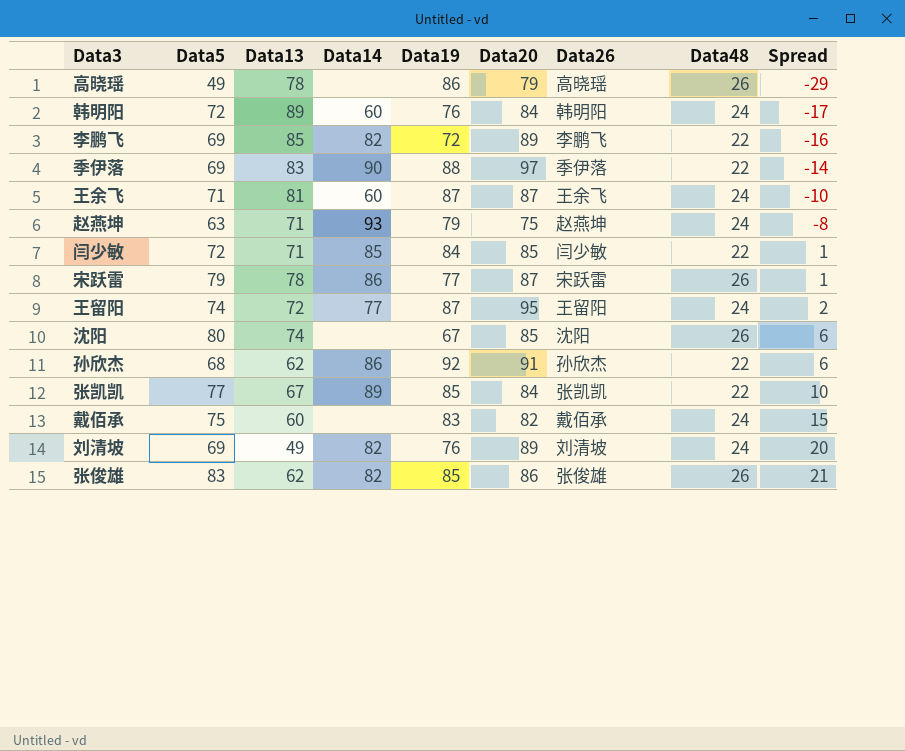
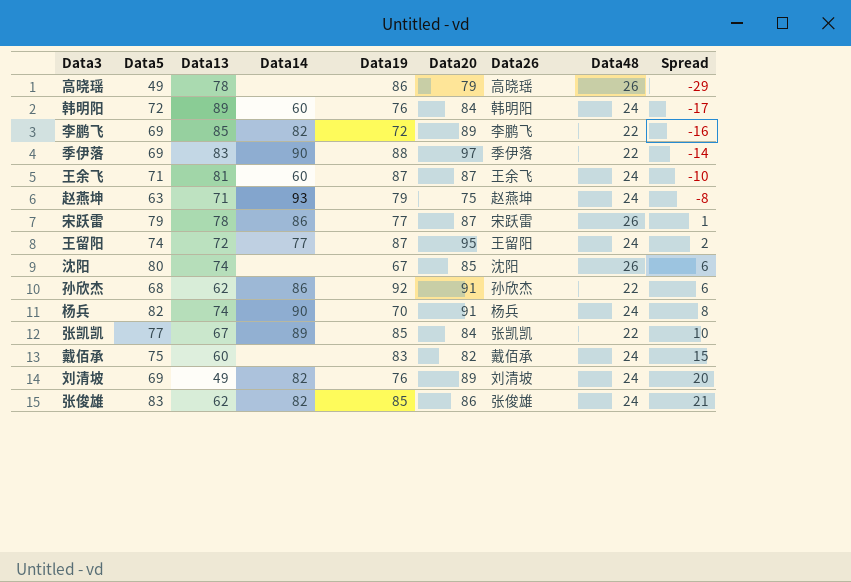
row 闫少敏: 72 | 71 | 85 | 84 | 85 | 闫少敏 | 22 | 1 -> none
row 杨兵: none -> 82 | 74 | 90 | 70 | 91 | 杨兵 | 24 | 8
张俊雄 | Data48: 26 -> 24

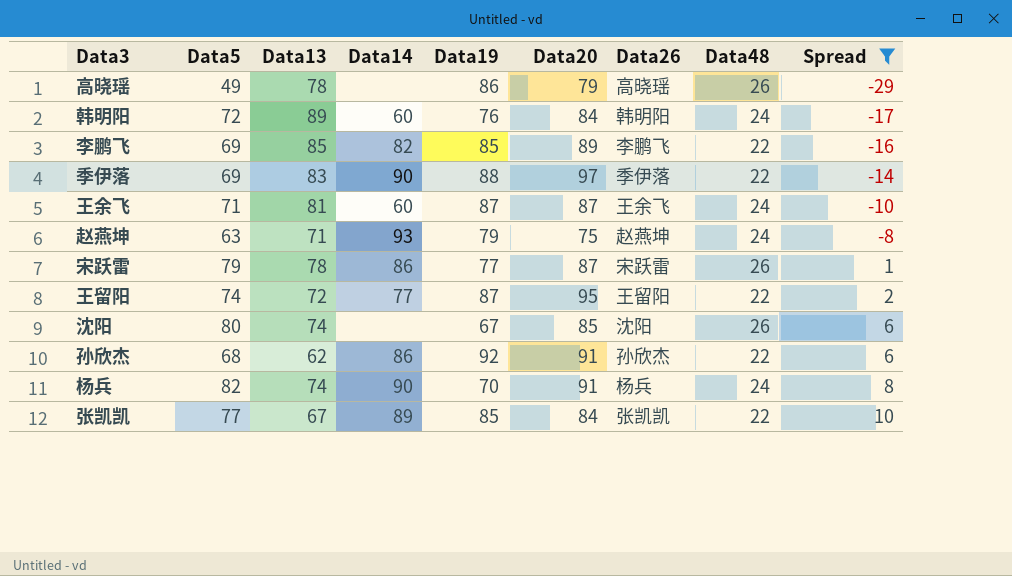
filter: none -> Spread <= 10
李鹏飞 | Data19: 72 -> 85
王留阳 | Data48: 24 -> 22

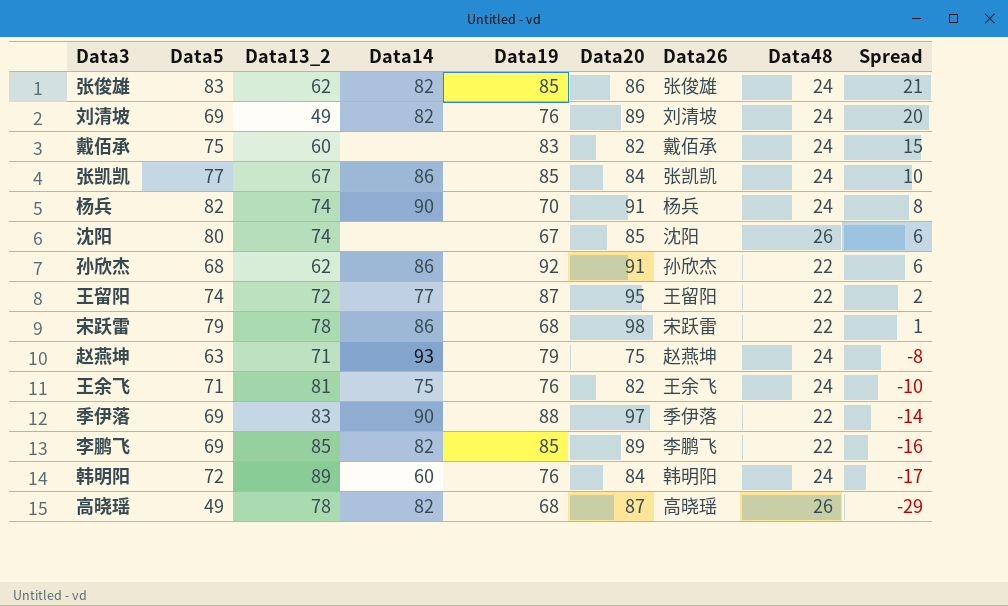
filter: Spread <= 10 -> none
row order: Spread ascending -> Spread descending
column name: Data13 -> Data13_2
张凯凯 | Data14: 89 -> 86
张凯凯 | Data48: 22 -> 24
宋跃雷 | Data19: 77 -> 68
宋跃雷 | Data20: 87 -> 98
宋跃雷 | Data48: 26 -> 22
王余飞 | Data14: 60 -> 75
王余飞 | Data19: 87 -> 76
王余飞 | Data20: 87 -> 82
高晓瑶 | Data14: none -> 82
高晓瑶 | Data19: 86 -> 68
高晓瑶 | Data20: 79 -> 87

